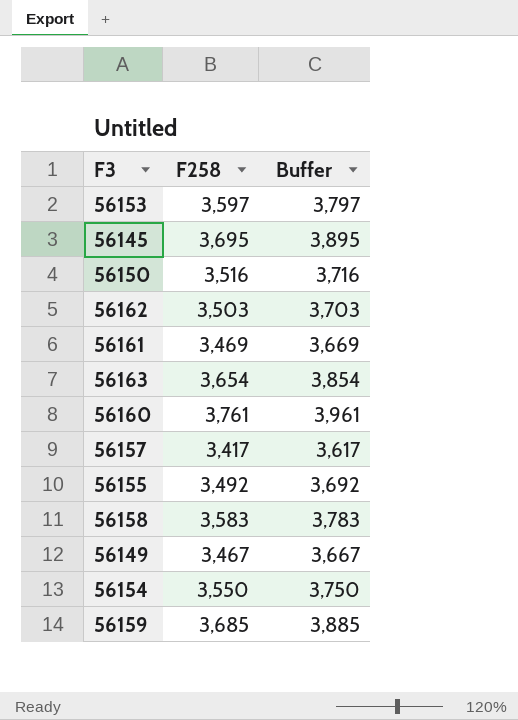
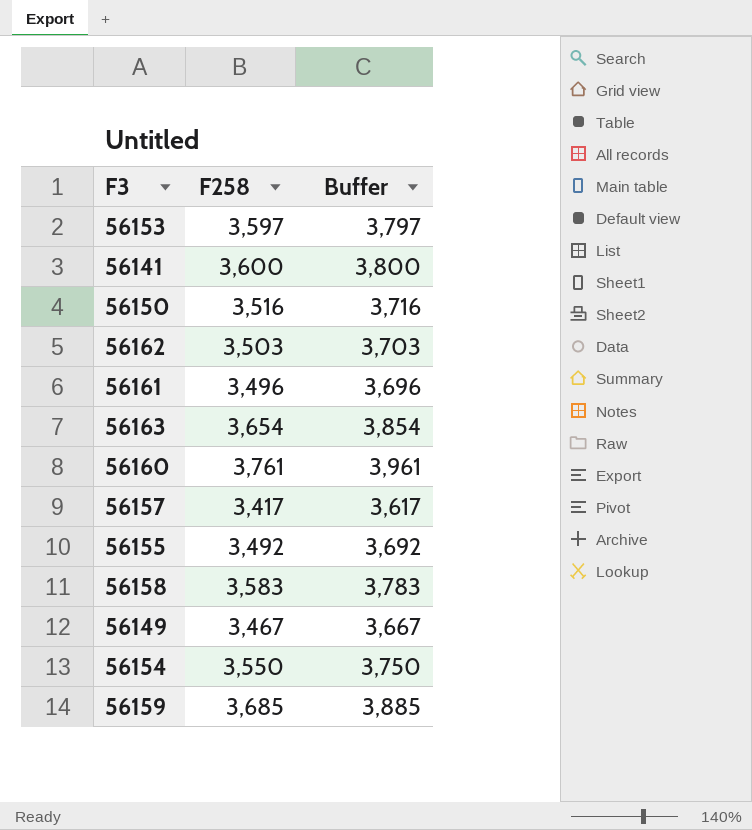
row 56145: 3,695 | 3,895 -> none
row 56141: none -> 3,600 | 3,800
56161 | F258: 3,469 -> 3,496
56161 | Buffer: 3,669 -> 3,696

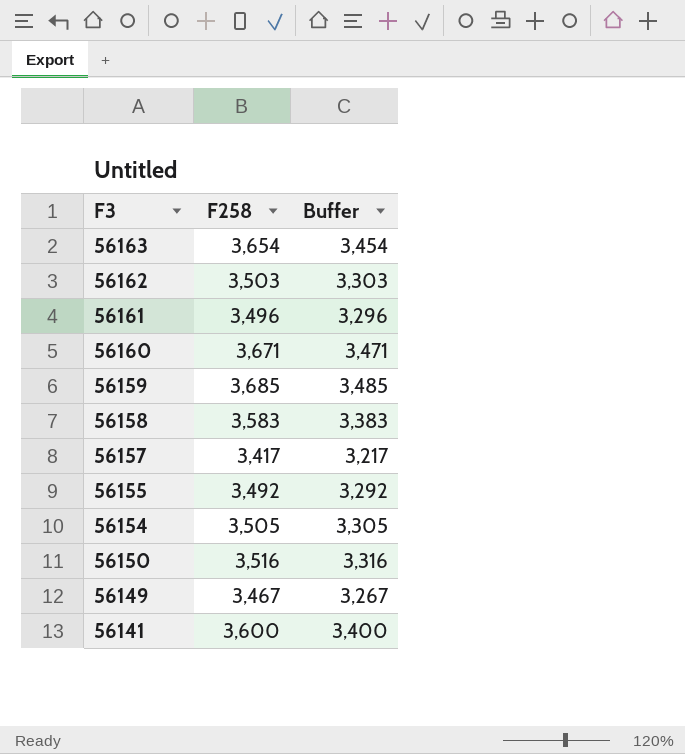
row order: none -> F3 descending
column Buffer | formula: [F258] + 200 -> [F258] - 200
row 56153: 3,597 | 3,797 -> none
56160 | F258: 3,761 -> 3,671
56154 | F258: 3,550 -> 3,505

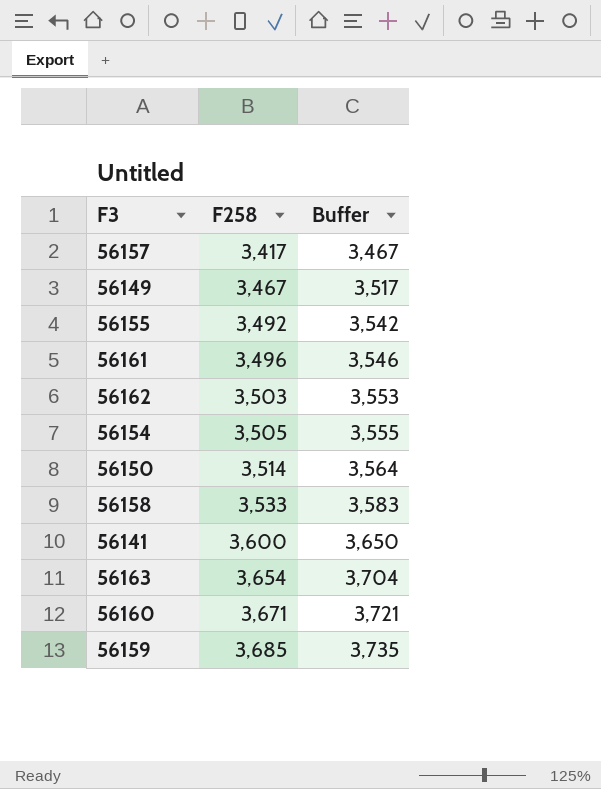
row order: F3 descending -> F258 ascending
column Buffer | formula: [F258] - 200 -> [F258] + 50
56150 | F258: 3,516 -> 3,514
56158 | F258: 3,583 -> 3,533

